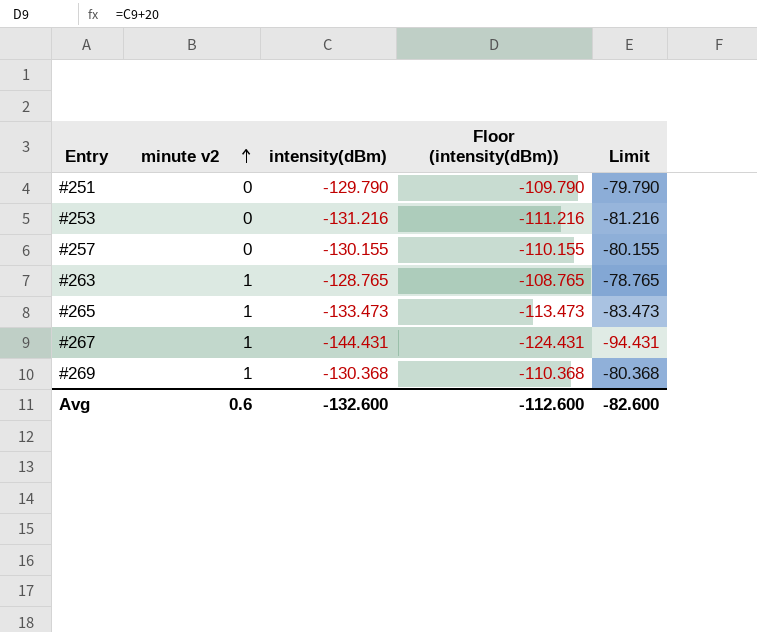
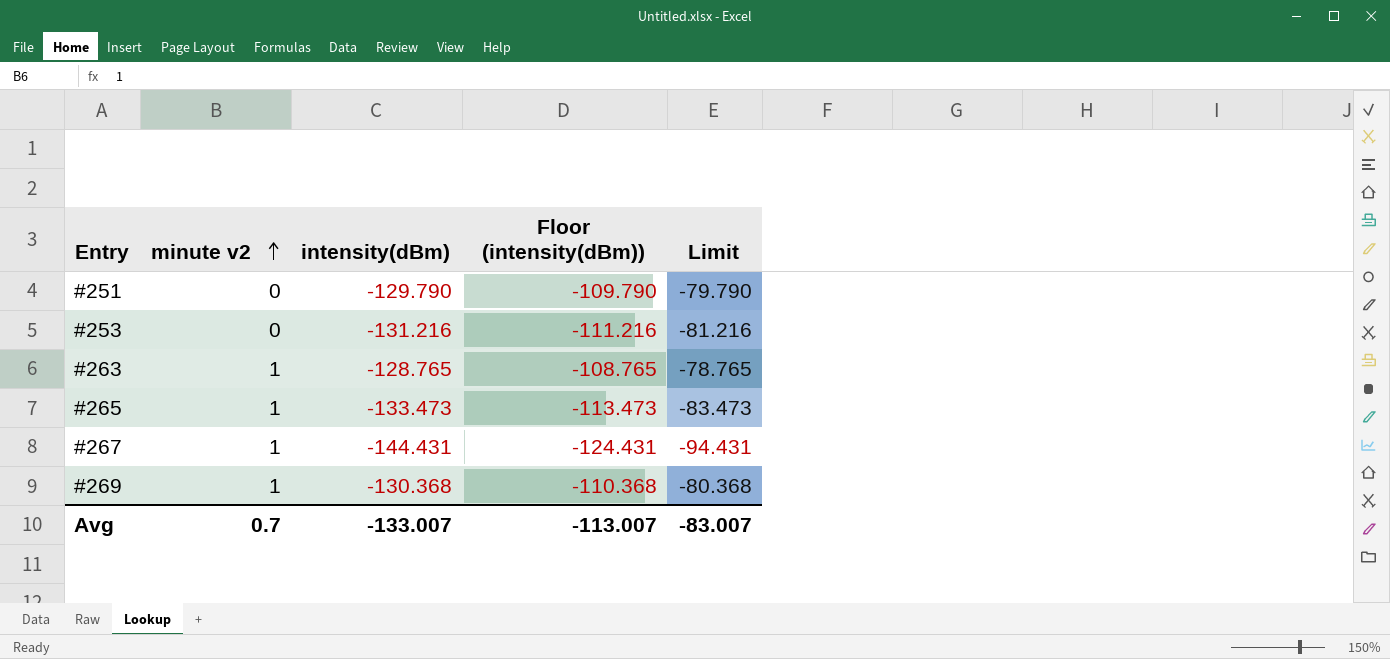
row #257: 0 | -130.155 | -110.155 | -80.155 -> none
Avg | minute v2: 0.6 -> 0.7
Avg | intensity(dBm): -132.600 -> -133.007
Avg | Floor (intensity(dBm)): -112.600 -> -113.007
Avg | Limit: -82.600 -> -83.007

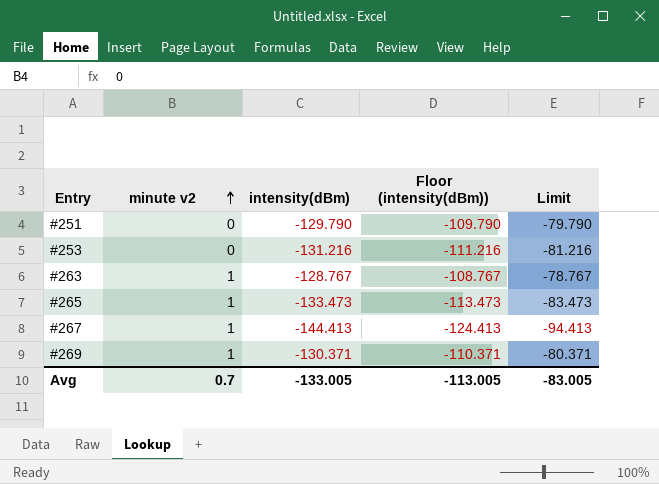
#263 | intensity(dBm): -128.765 -> -128.767
#263 | Floor (intensity(dBm)): -108.765 -> -108.767
#263 | Limit: -78.765 -> -78.767
#267 | intensity(dBm): -144.431 -> -144.413
#267 | Floor (intensity(dBm)): -124.431 -> -124.413
#267 | Limit: -94.431 -> -94.413
#269 | intensity(dBm): -130.368 -> -130.371
#269 | Floor (intensity(dBm)): -110.368 -> -110.371
#269 | Limit: -80.368 -> -80.371
Avg | intensity(dBm): -133.007 -> -133.005
Avg | Floor (intensity(dBm)): -113.007 -> -113.005
Avg | Limit: -83.007 -> -83.005

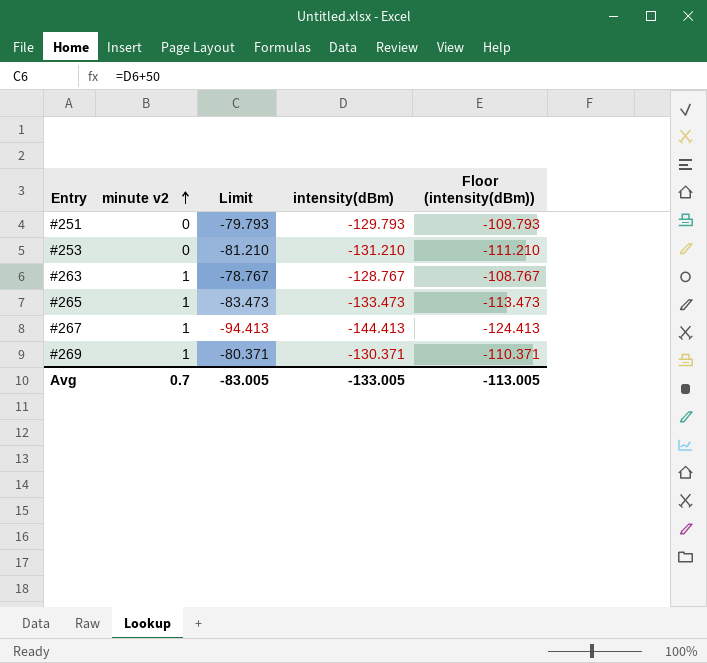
column Limit | position: 5 -> 3
#251 | Limit: -79.790 -> -79.793
#251 | intensity(dBm): -129.790 -> -129.793
#251 | Floor (intensity(dBm)): -109.790 -> -109.793
#253 | Limit: -81.216 -> -81.210
#253 | intensity(dBm): -131.216 -> -131.210
#253 | Floor (intensity(dBm)): -111.216 -> -111.210

